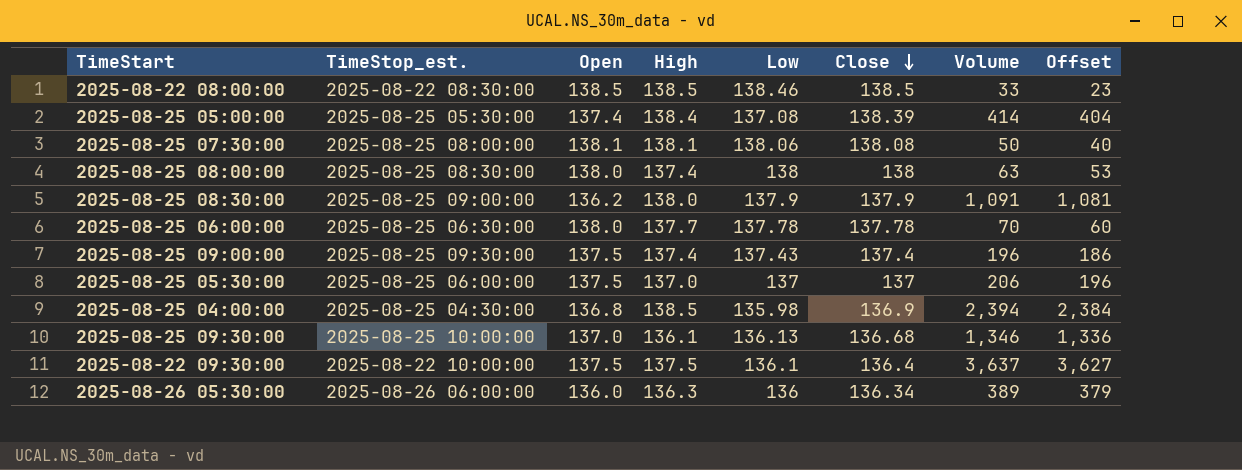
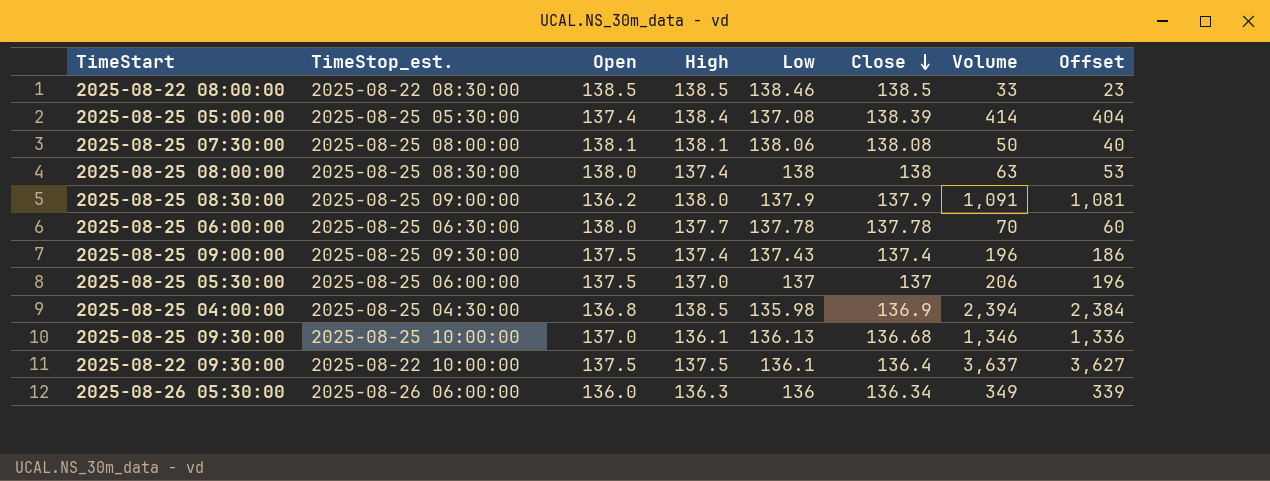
2025-08-26 05:30:00 | Volume: 389 -> 349
2025-08-26 05:30:00 | Offset: 379 -> 339

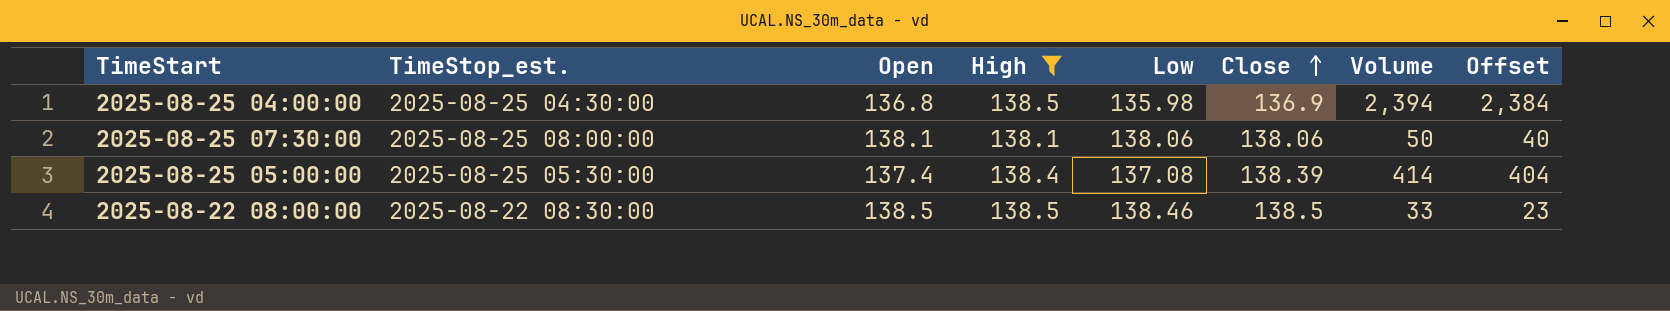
filter: none -> High >= 138.1
row order: Close descending -> Close ascending
2025-08-25 07:30:00 | Close: 138.08 -> 138.06

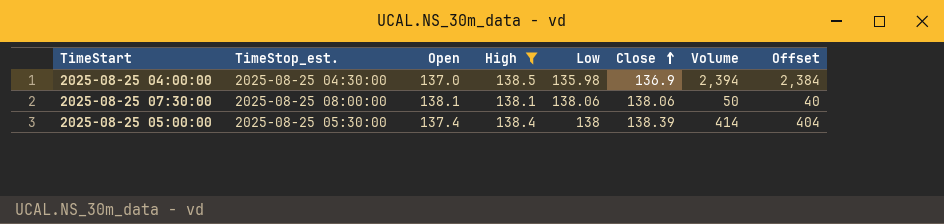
row 2025-08-22 08:00:00: 2025-08-22 08:30:00 | 138.5 | 138.5 | 138.46 | 138.5 | 33 | 23 -> none
2025-08-25 04:00:00 | Open: 136.8 -> 137.0
2025-08-25 05:00:00 | Low: 137.08 -> 138

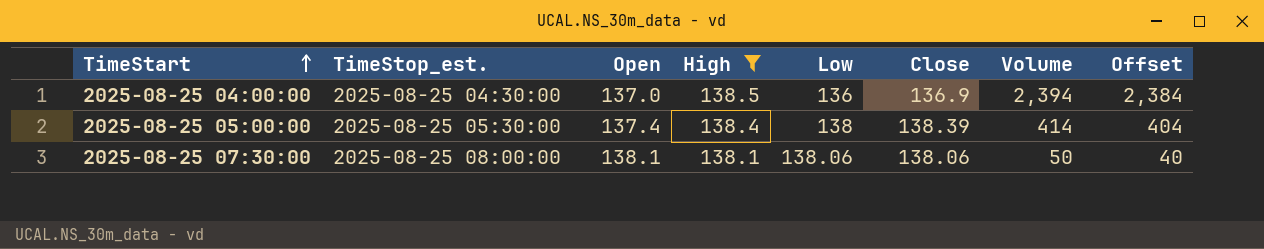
row order: Close ascending -> TimeStart ascending
2025-08-25 04:00:00 | Low: 135.98 -> 136

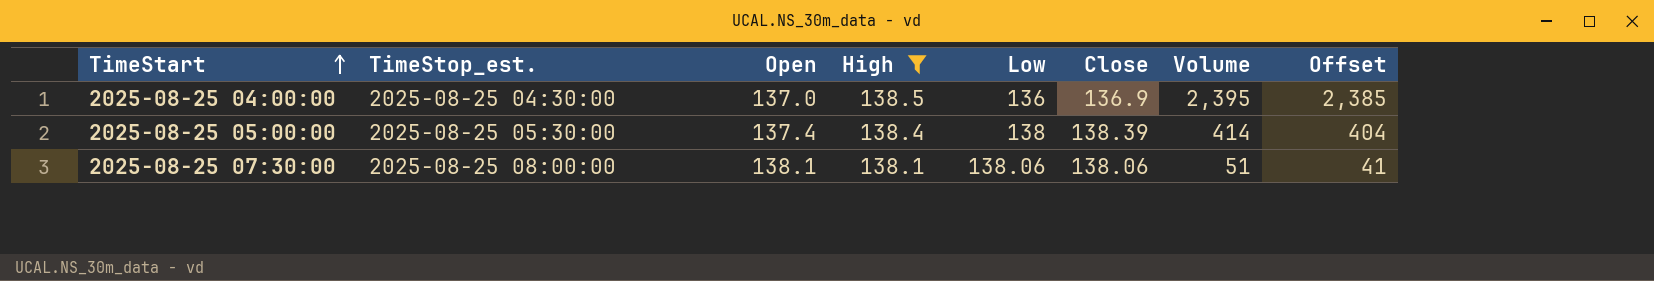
2025-08-25 04:00:00 | Volume: 2,394 -> 2,395
2025-08-25 04:00:00 | Offset: 2,384 -> 2,385
2025-08-25 07:30:00 | Volume: 50 -> 51
2025-08-25 07:30:00 | Offset: 40 -> 41

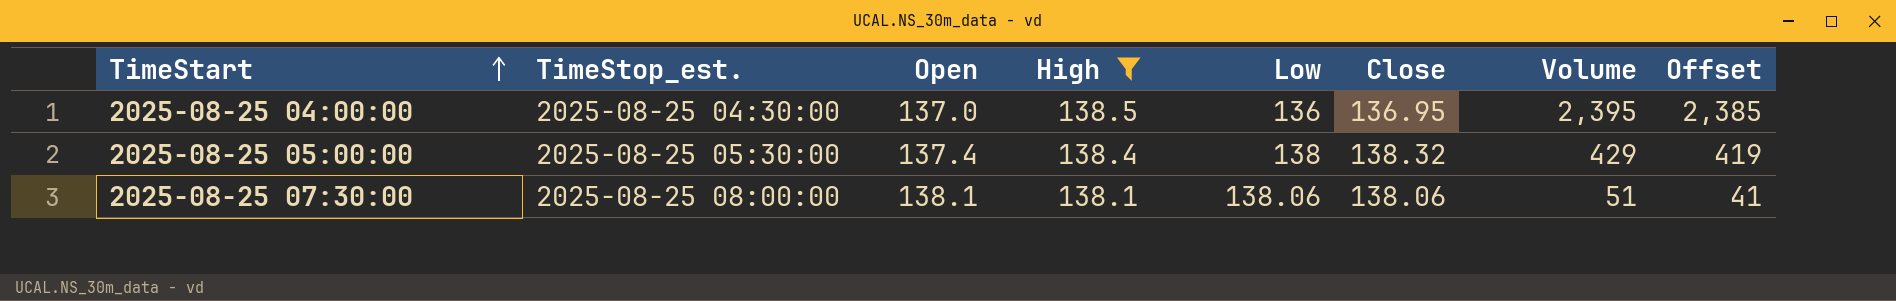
2025-08-25 04:00:00 | Close: 136.9 -> 136.95
2025-08-25 05:00:00 | Close: 138.39 -> 138.32
2025-08-25 05:00:00 | Volume: 414 -> 429
2025-08-25 05:00:00 | Offset: 404 -> 419

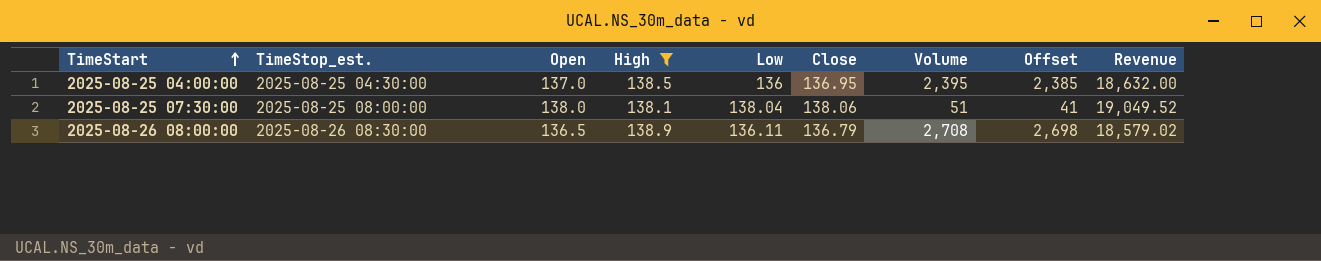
column Revenue | formula: none -> [Open] * [Low]
row 2025-08-25 05:00:00: 2025-08-25 05:30:00 | 137.4 | 138.4 | 138 | 138.32 | 429 | 419 -> none
2025-08-25 07:30:00 | Open: 138.1 -> 138.0
2025-08-25 07:30:00 | Low: 138.06 -> 138.04
row 2025-08-26 08:00:00: none -> 2025-08-26 08:30:00 | 136.5 | 138.9 | 136.11 | 136.79 | 2,708 | 2,698 | 18,579.02

